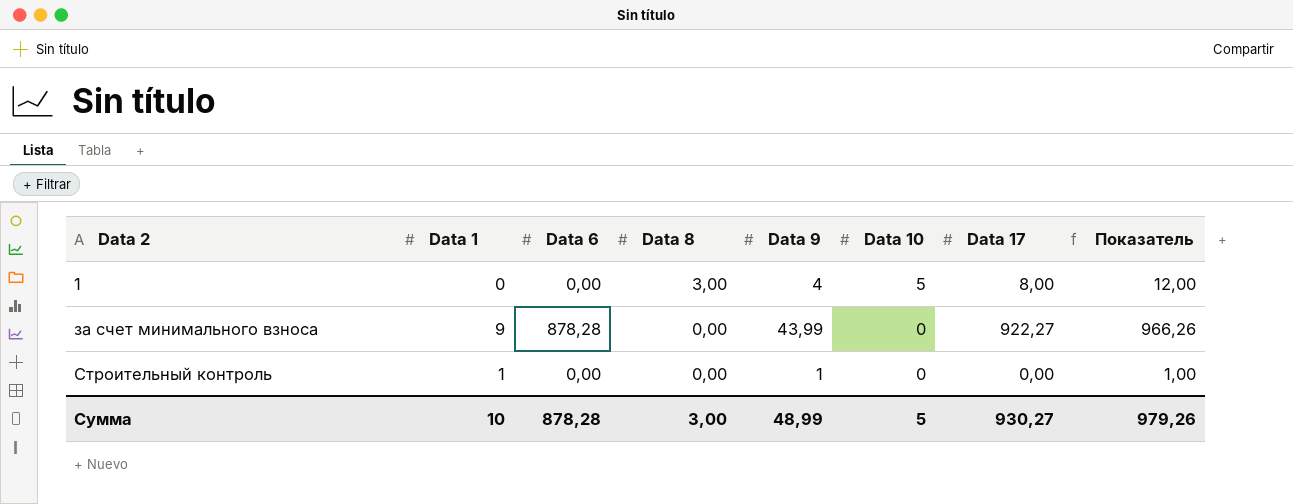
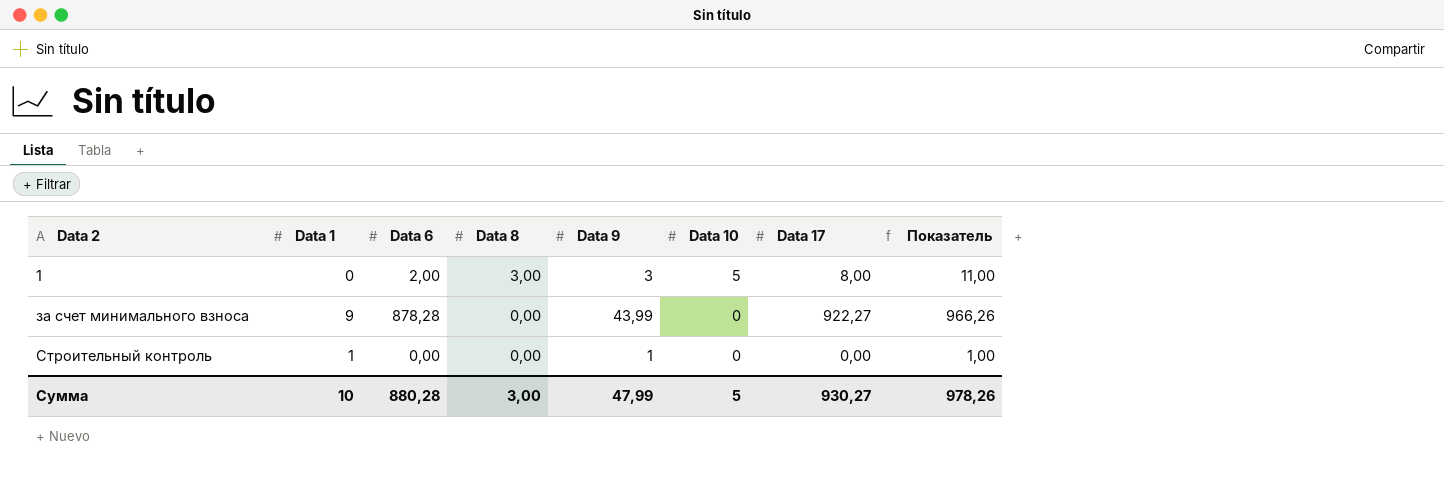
1 | Data 6: 0,00 -> 2,00
1 | Data 9: 4 -> 3
1 | Показатель: 12,00 -> 11,00
Сумма | Data 6: 878,28 -> 880,28
Сумма | Data 9: 48,99 -> 47,99
Сумма | Показатель: 979,26 -> 978,26

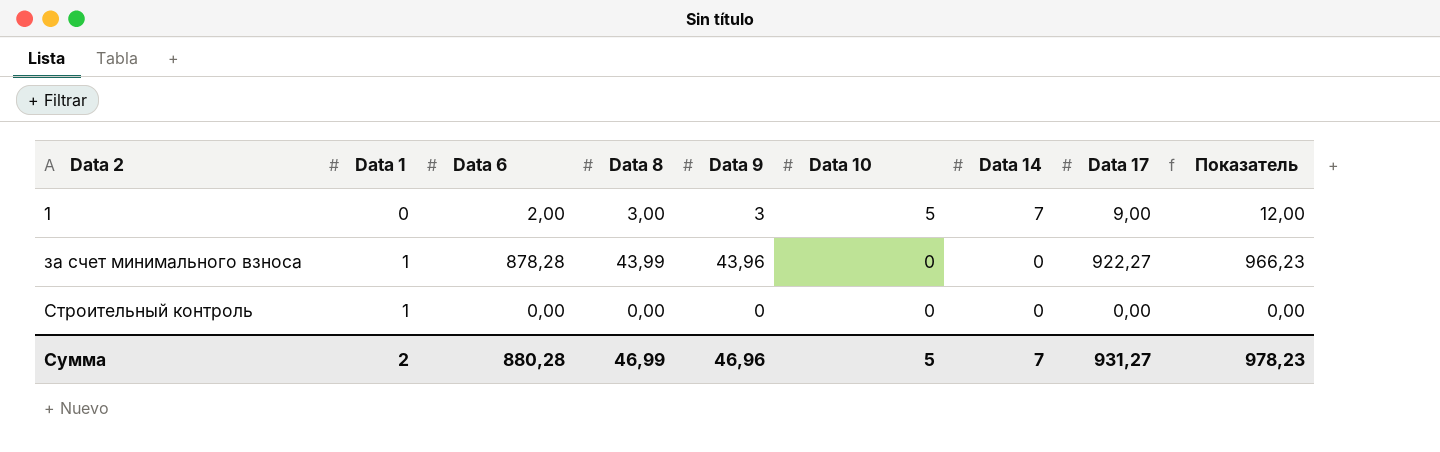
column Data 14 | position: none -> 7
1 | Data 17: 8,00 -> 9,00
1 | Показатель: 11,00 -> 12,00
за счет минимального взноса | Data 1: 9 -> 1
за счет минимального взноса | Data 8: 0,00 -> 43,99
за счет минимального взноса | Data 9: 43,99 -> 43,96
за счет минимального взноса | Показатель: 966,26 -> 966,23
Строительный контроль | Data 9: 1 -> 0
Строительный контроль | Показатель: 1,00 -> 0,00
Сумма | Data 1: 10 -> 2
Сумма | Data 8: 3,00 -> 46,99
Сумма | Data 9: 47,99 -> 46,96
Сумма | Data 17: 930,27 -> 931,27
Сумма | Показатель: 978,26 -> 978,23

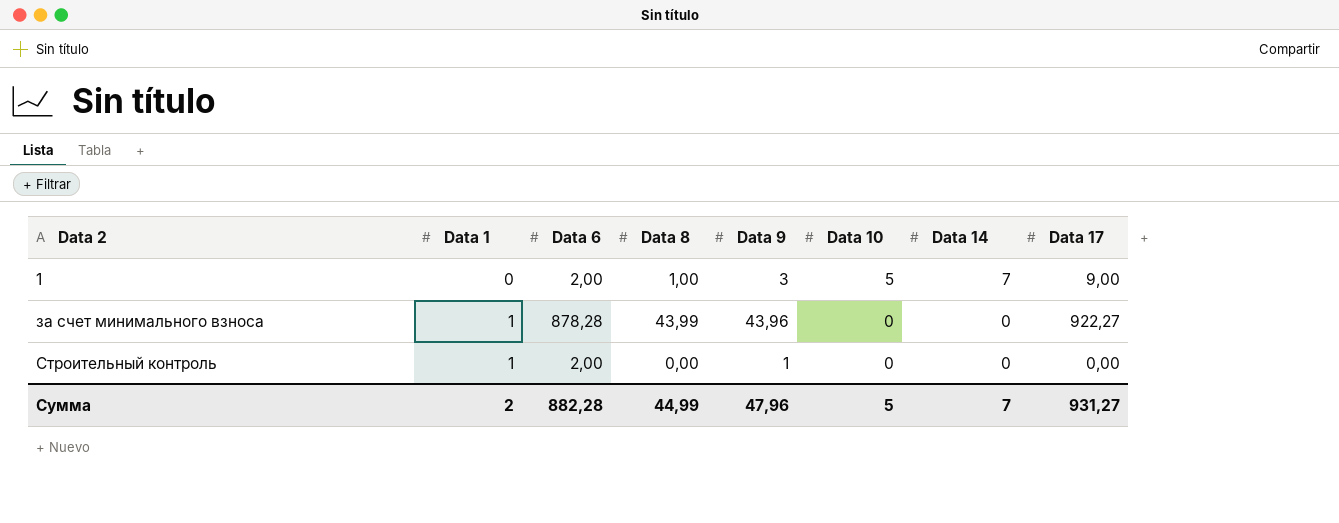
column Показатель | formula: [Data 9] + [Data 17] -> none
1 | Data 8: 3,00 -> 1,00
Строительный контроль | Data 6: 0,00 -> 2,00
Строительный контроль | Data 9: 0 -> 1
Сумма | Data 6: 880,28 -> 882,28
Сумма | Data 8: 46,99 -> 44,99
Сумма | Data 9: 46,96 -> 47,96

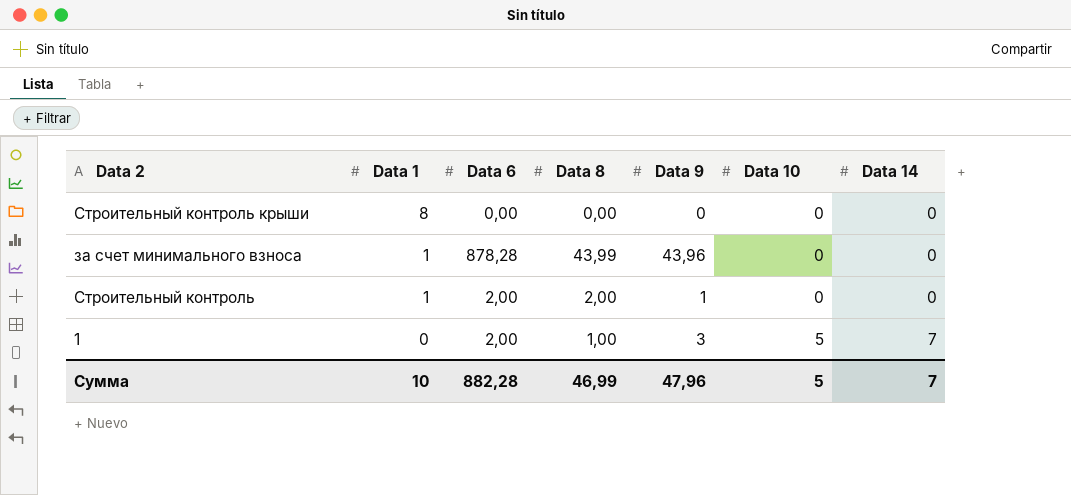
row order: Data 2 ascending -> Data 1 descending
column Data 17 | position: 8 -> none
row Строительный контроль крыши: none -> 8 | 0,00 | 0,00 | 0 | 0 | 0
Строительный контроль | Data 8: 0,00 -> 2,00
Сумма | Data 1: 2 -> 10
Сумма | Data 8: 44,99 -> 46,99

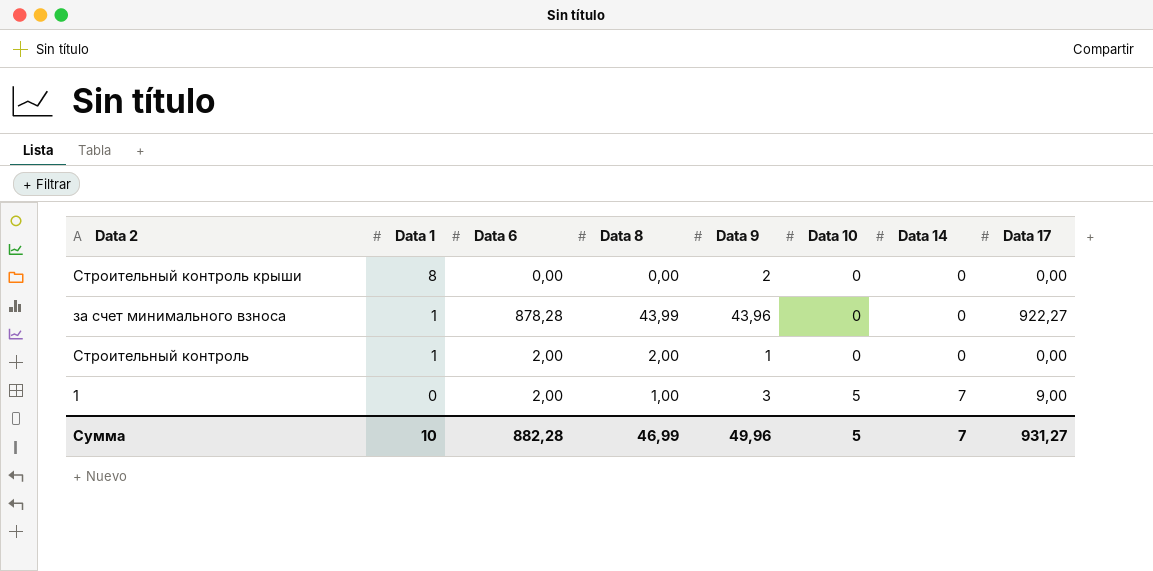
column Data 17 | position: none -> 8
Строительный контроль крыши | Data 9: 0 -> 2
Сумма | Data 9: 47,96 -> 49,96

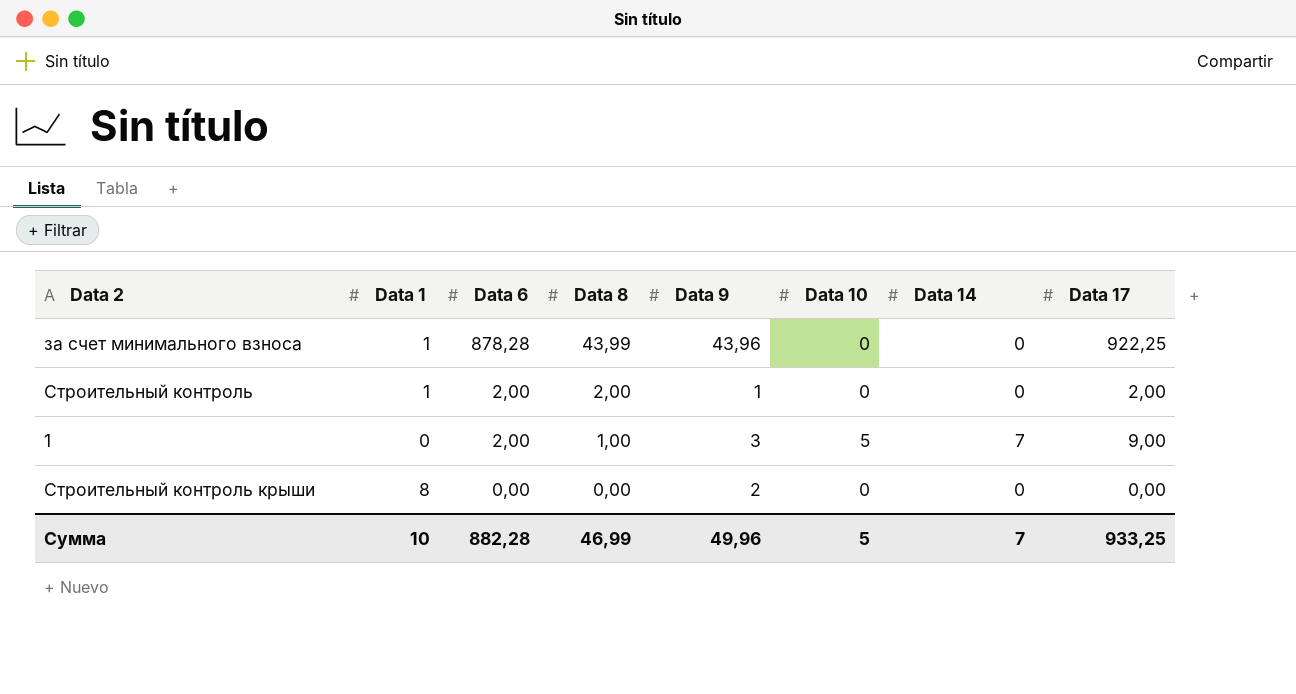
row order: Data 1 descending -> Data 6 descending
за счет минимального взноса | Data 17: 922,27 -> 922,25
Строительный контроль | Data 17: 0,00 -> 2,00
Сумма | Data 17: 931,27 -> 933,25

